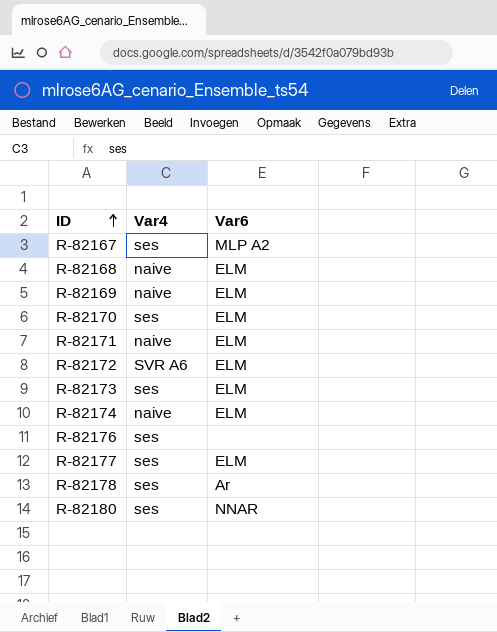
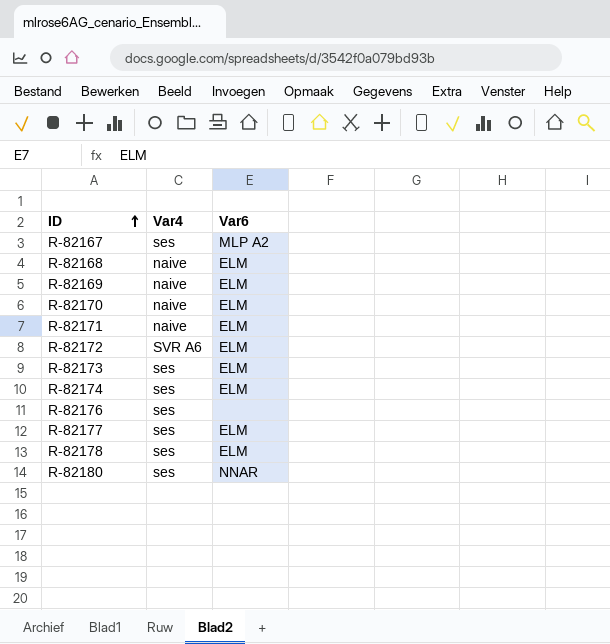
R-82170 | Var4: ses -> naive
R-82174 | Var4: naive -> ses
R-82178 | Var6: Ar -> ELM

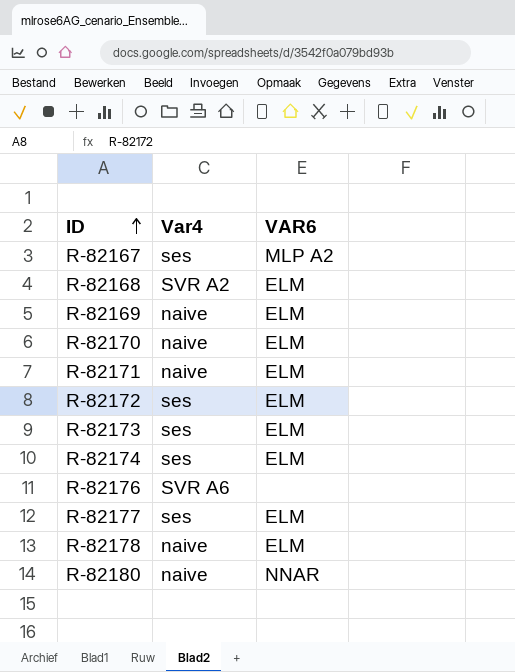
column name: Var6 -> VAR6
R-82168 | Var4: naive -> SVR A2
R-82172 | Var4: SVR A6 -> ses
R-82176 | Var4: ses -> SVR A6
R-82178 | Var4: ses -> naive
R-82180 | Var4: ses -> naive

